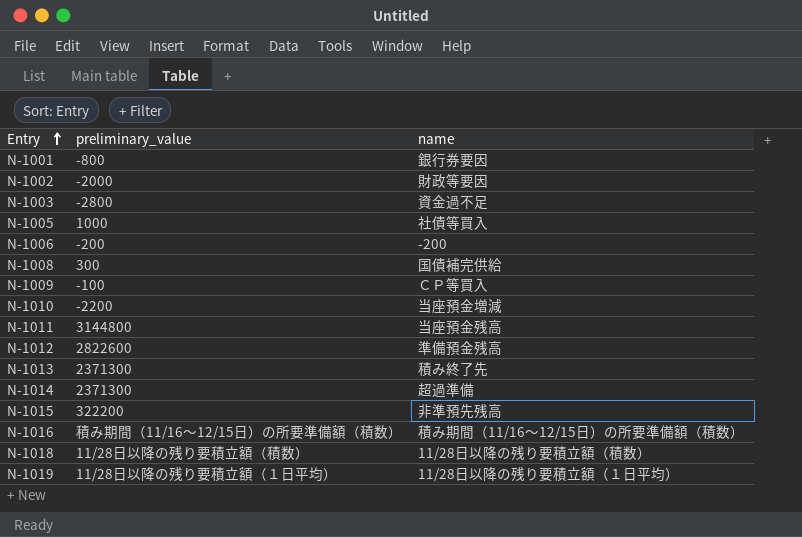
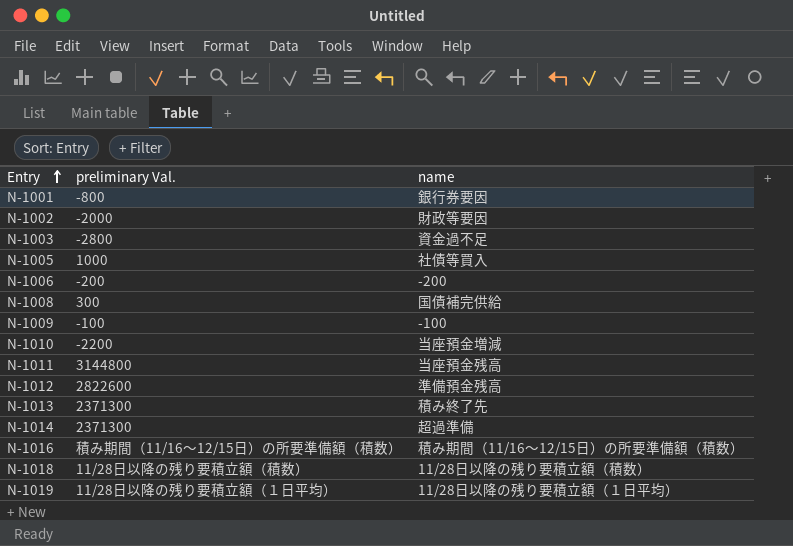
column name: preliminary_value -> preliminary Val.
row N-1015: 322200 | 非準預先残高 -> none
N-1009 | name: ＣＰ等買入 -> -100

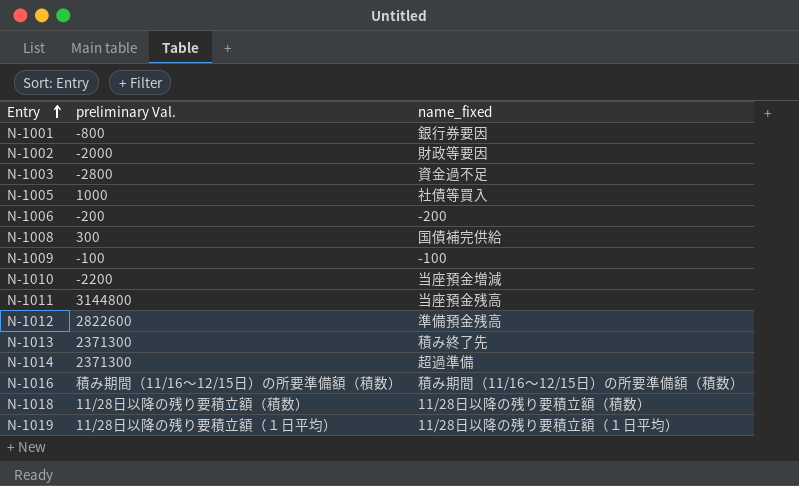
column name: name -> name_fixed

